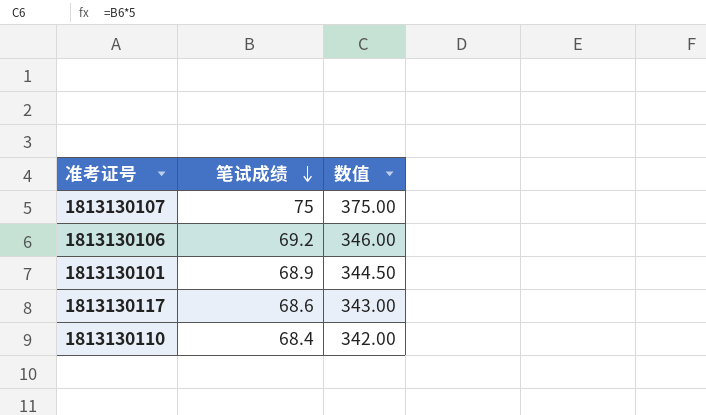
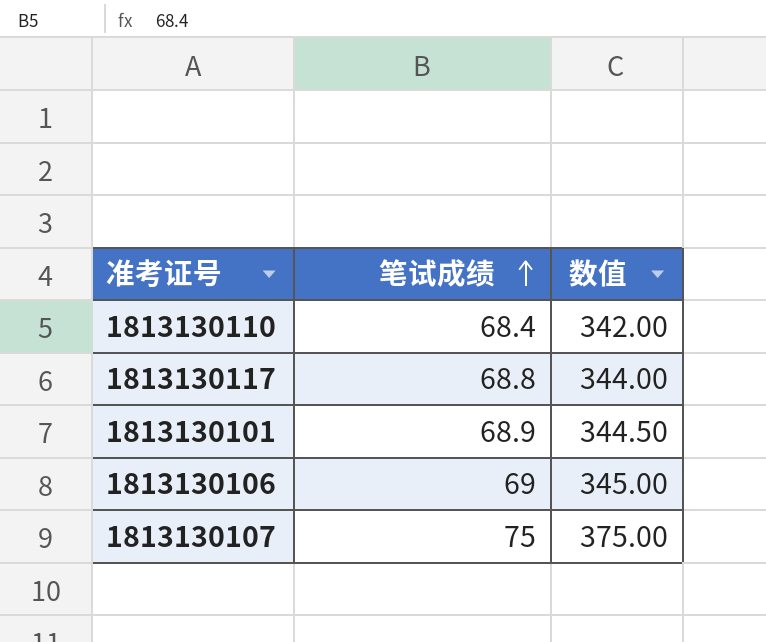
row order: 笔试成绩 descending -> 笔试成绩 ascending
1813130117 | 笔试成绩: 68.6 -> 68.8
1813130117 | 数值: 343.00 -> 344.00
1813130106 | 笔试成绩: 69.2 -> 69
1813130106 | 数值: 346.00 -> 345.00

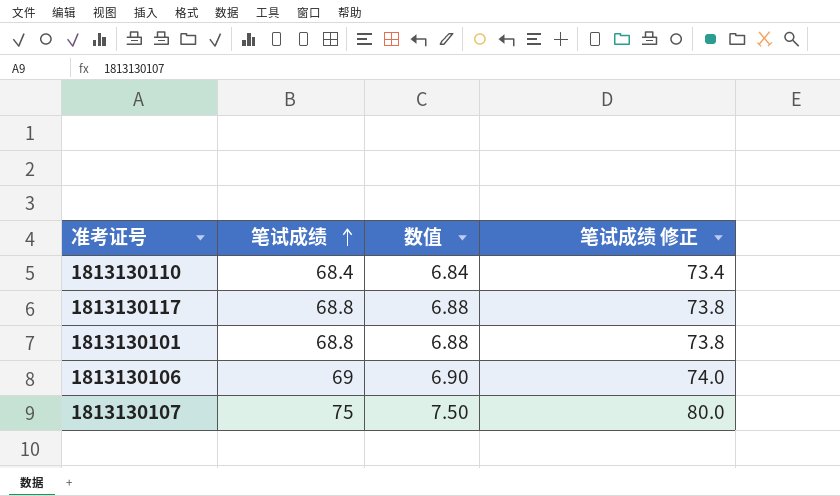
column 数值 | formula: [笔试成绩] * 5 -> [笔试成绩] * 0.1
column 笔试成绩 修正 | formula: none -> [笔试成绩] + 5
1813130101 | 笔试成绩: 68.9 -> 68.8

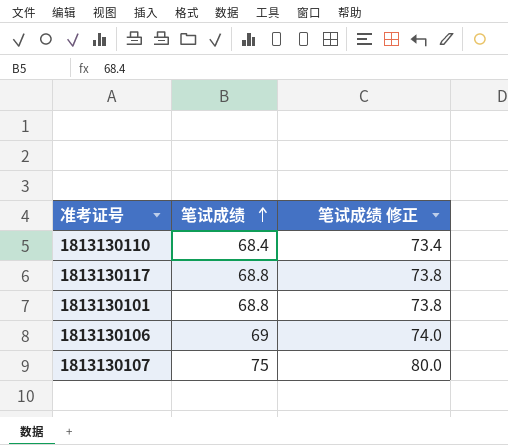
column 数值 | formula: [笔试成绩] * 0.1 -> none

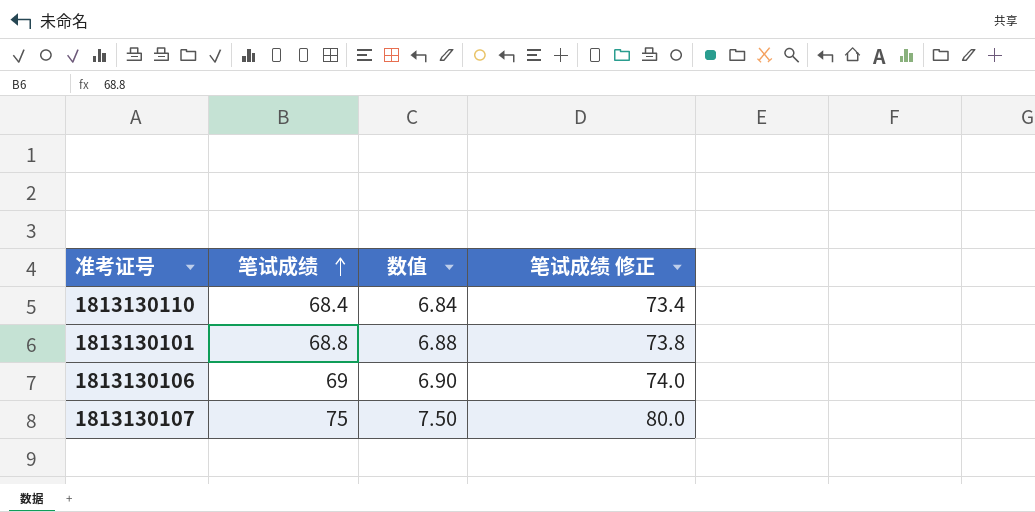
column 数值 | formula: none -> [笔试成绩] * 0.1
row 1813130117: 68.8 | 73.8 -> none

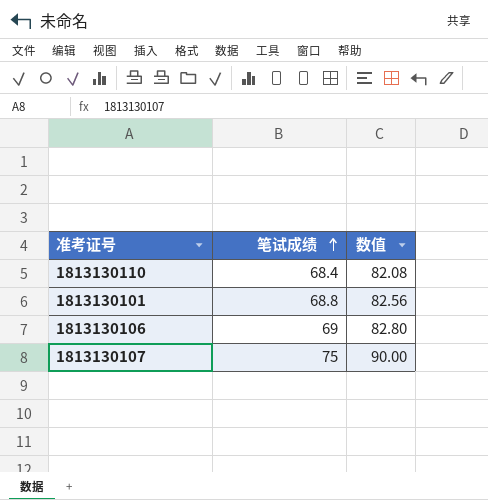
column 笔试成绩 修正 | formula: [笔试成绩] + 5 -> none
column 数值 | formula: [笔试成绩] * 0.1 -> [笔试成绩] * 1.2

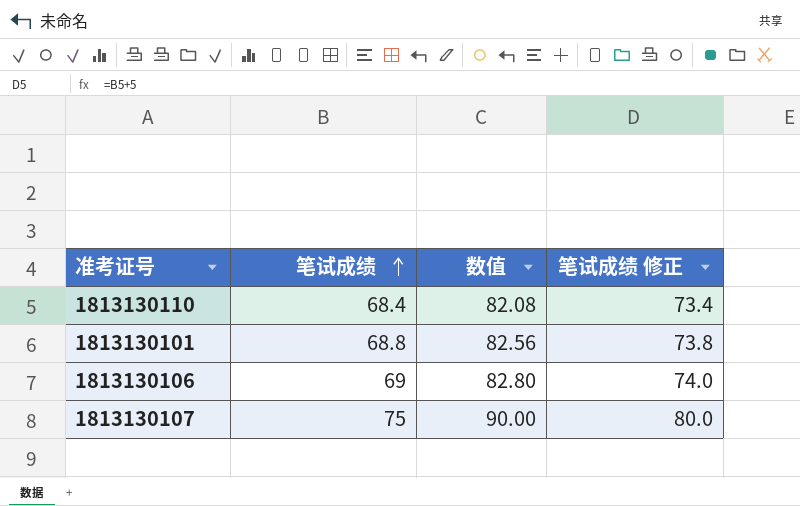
column 笔试成绩 修正 | formula: none -> [笔试成绩] + 5

